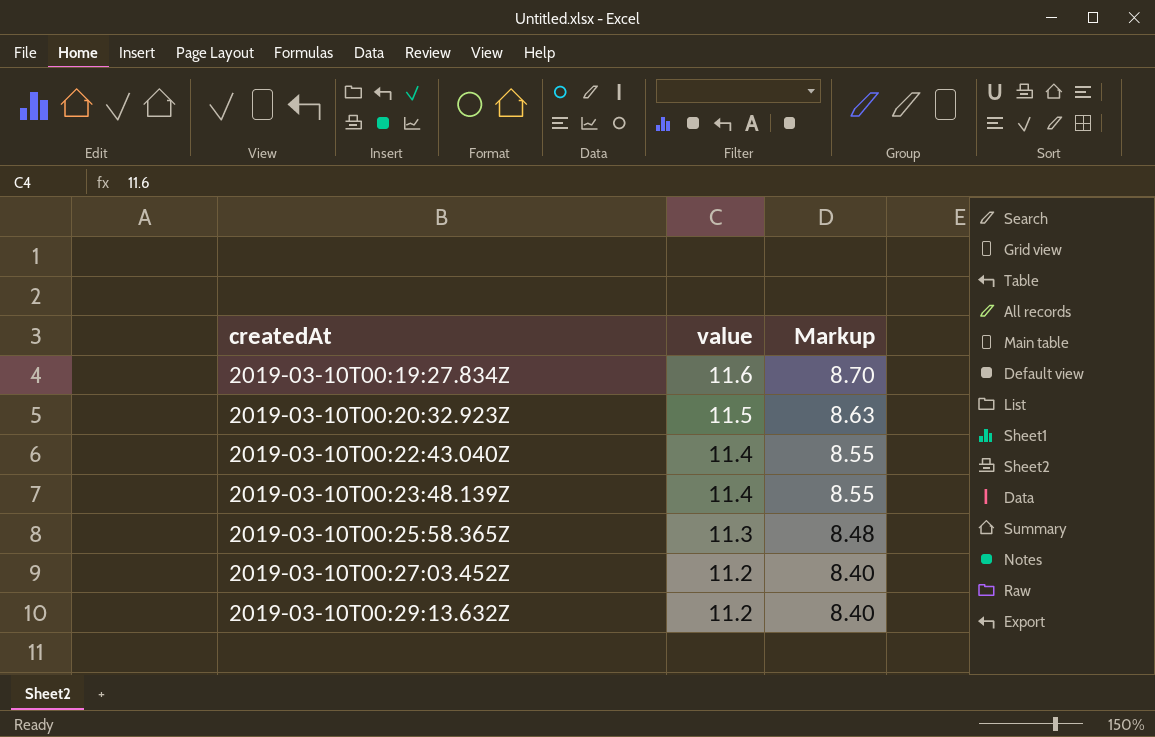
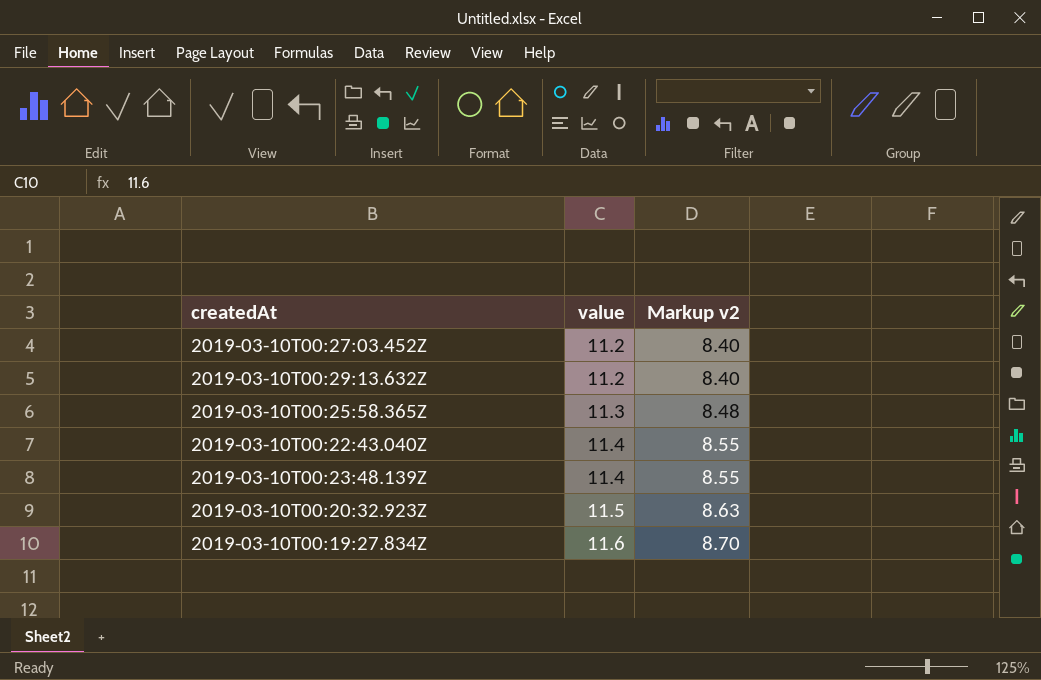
row order: createdAt ascending -> value ascending
column name: Markup -> Markup v2

